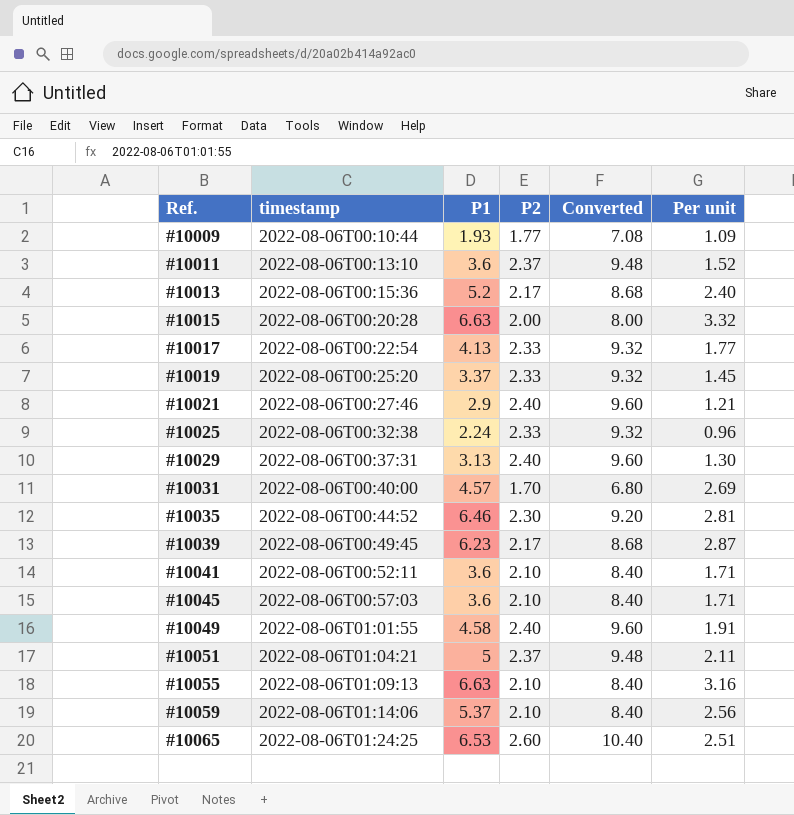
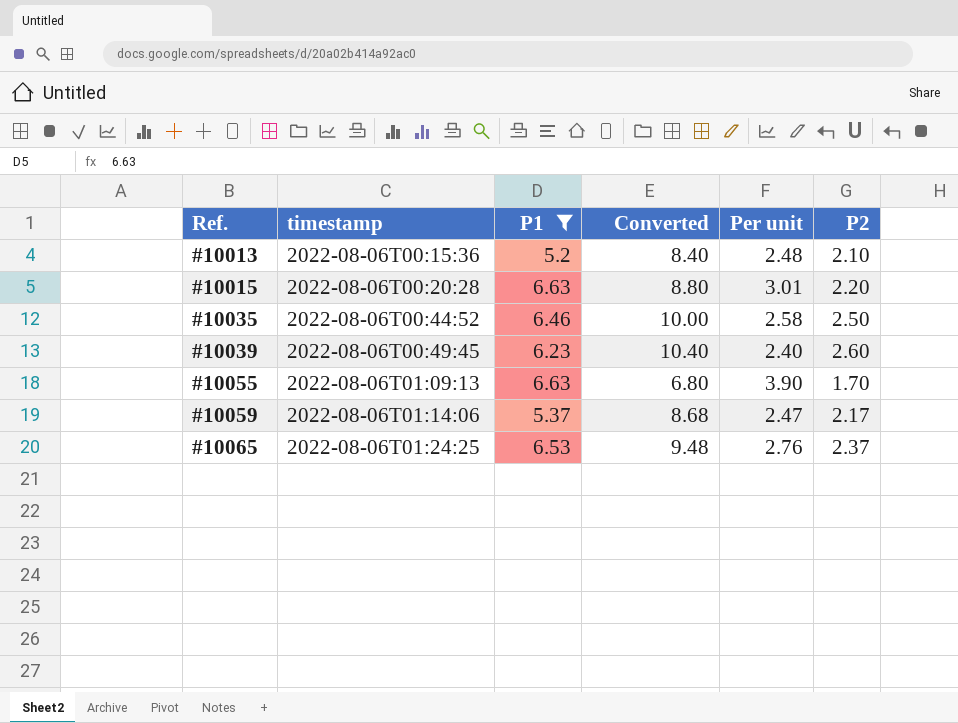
filter: none -> P1 >= 5.2
column P2 | position: 4 -> 6
#10013 | Converted: 8.68 -> 8.40
#10013 | Per unit: 2.40 -> 2.48
#10013 | P2: 2.17 -> 2.10
#10015 | Converted: 8.00 -> 8.80
#10015 | Per unit: 3.32 -> 3.01
#10015 | P2: 2.00 -> 2.20
#10035 | Converted: 9.20 -> 10.00
#10035 | Per unit: 2.81 -> 2.58
#10035 | P2: 2.30 -> 2.50
#10039 | Converted: 8.68 -> 10.40
#10039 | Per unit: 2.87 -> 2.40
#10039 | P2: 2.17 -> 2.60
#10055 | Converted: 8.40 -> 6.80
#10055 | Per unit: 3.16 -> 3.90
#10055 | P2: 2.10 -> 1.70
#10059 | Converted: 8.40 -> 8.68
#10059 | Per unit: 2.56 -> 2.47
#10059 | P2: 2.10 -> 2.17
#10065 | Converted: 10.40 -> 9.48
#10065 | Per unit: 2.51 -> 2.76
#10065 | P2: 2.60 -> 2.37

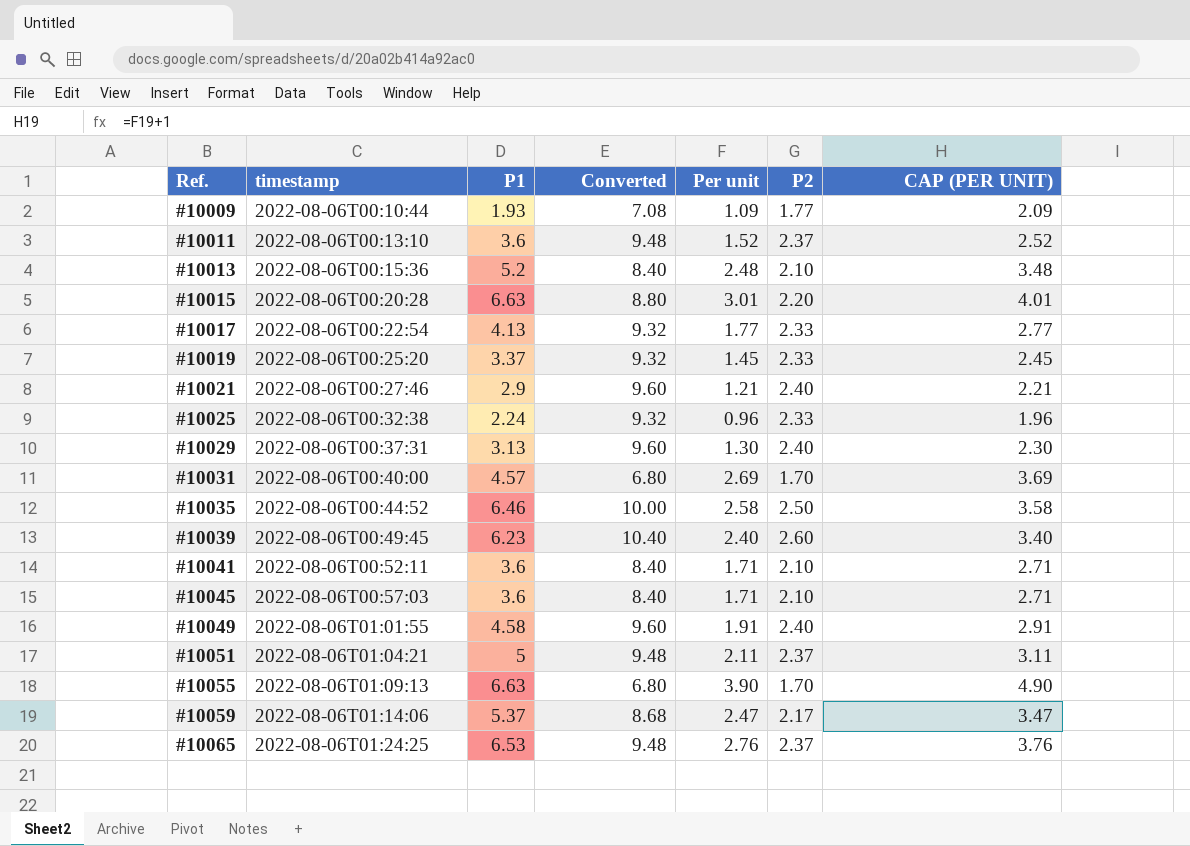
filter: P1 >= 5.2 -> none
column CAP (PER UNIT) | formula: none -> [Per unit] + 1

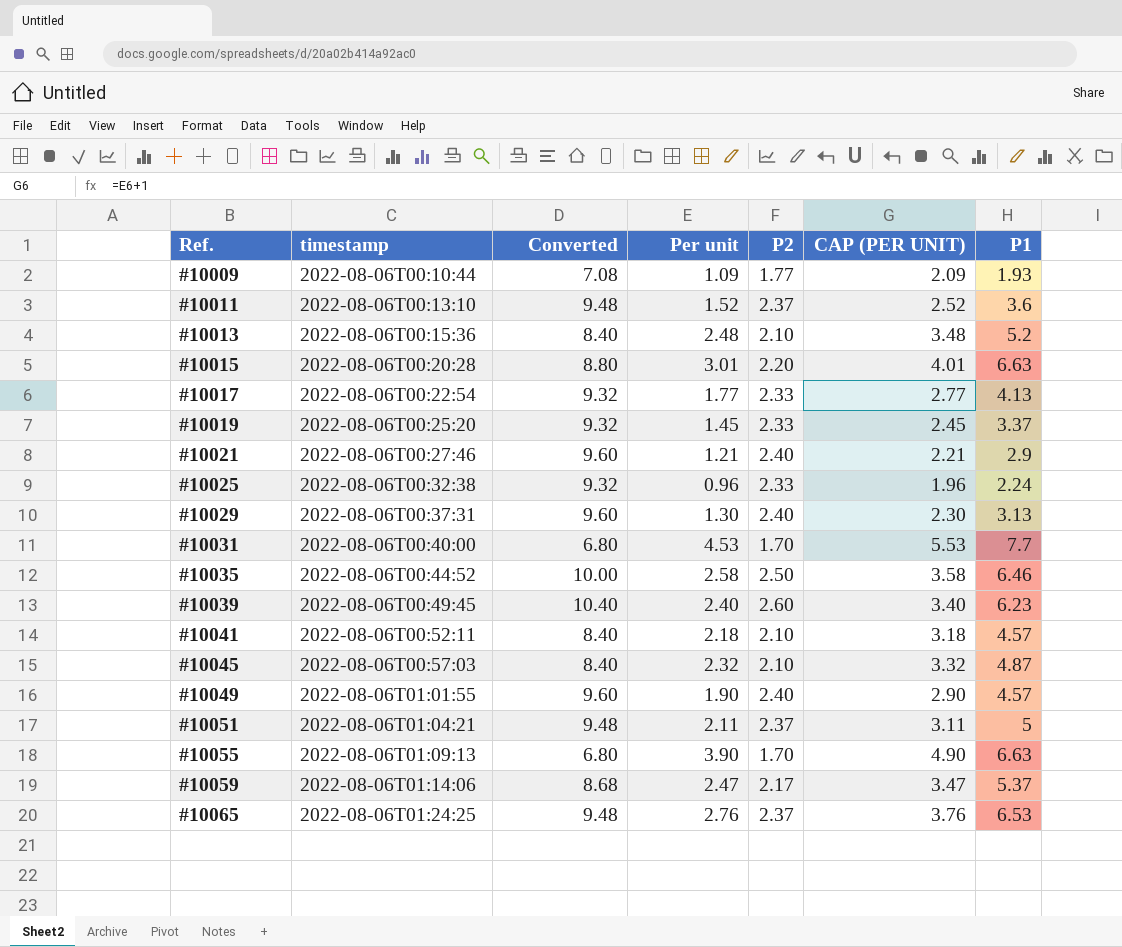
column P1 | position: 3 -> 7
#10031 | Per unit: 2.69 -> 4.53
#10031 | CAP (PER UNIT): 3.69 -> 5.53
#10031 | P1: 4.57 -> 7.7
#10041 | Per unit: 1.71 -> 2.18
#10041 | CAP (PER UNIT): 2.71 -> 3.18
#10041 | P1: 3.6 -> 4.57
#10045 | Per unit: 1.71 -> 2.32
#10045 | CAP (PER UNIT): 2.71 -> 3.32
#10045 | P1: 3.6 -> 4.87
#10049 | Per unit: 1.91 -> 1.90
#10049 | CAP (PER UNIT): 2.91 -> 2.90
#10049 | P1: 4.58 -> 4.57

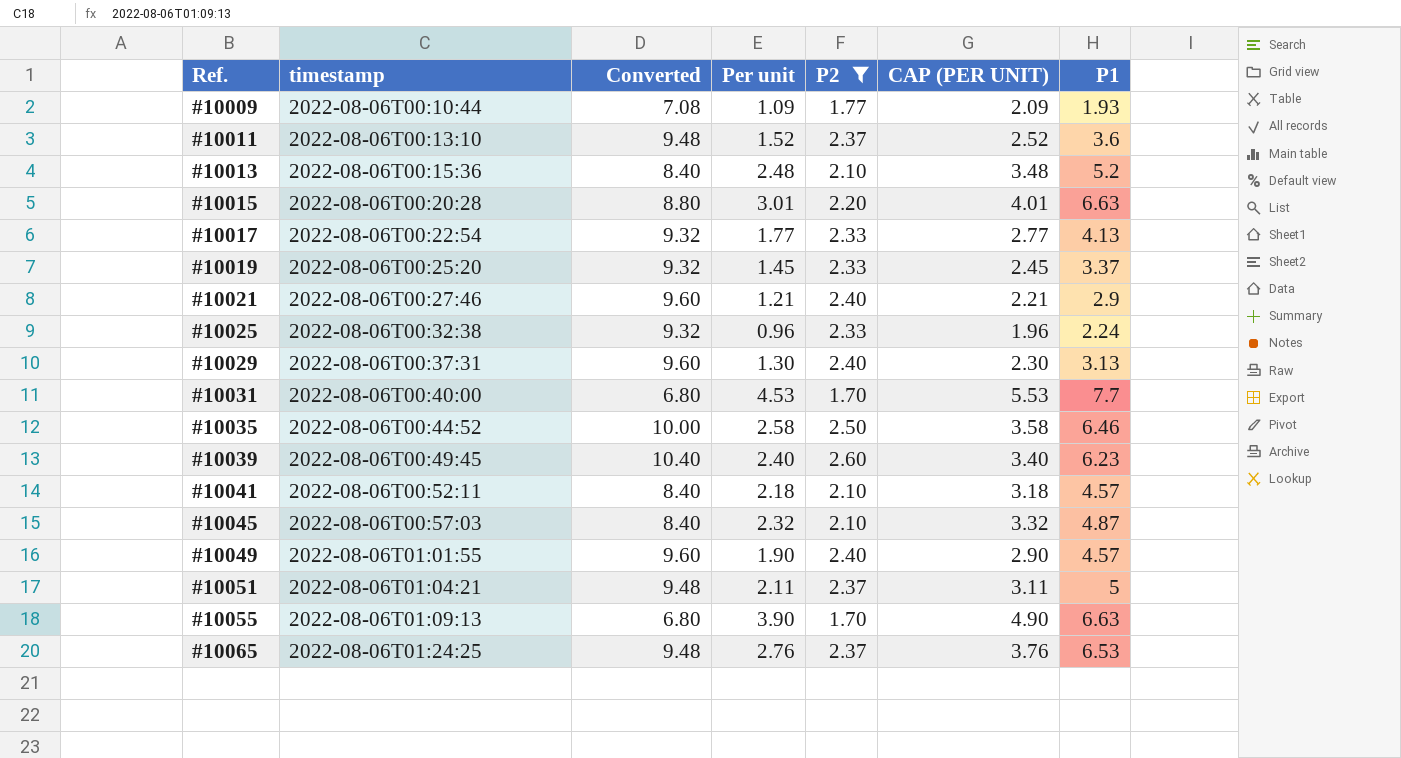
filter: none -> P2 != 2.17

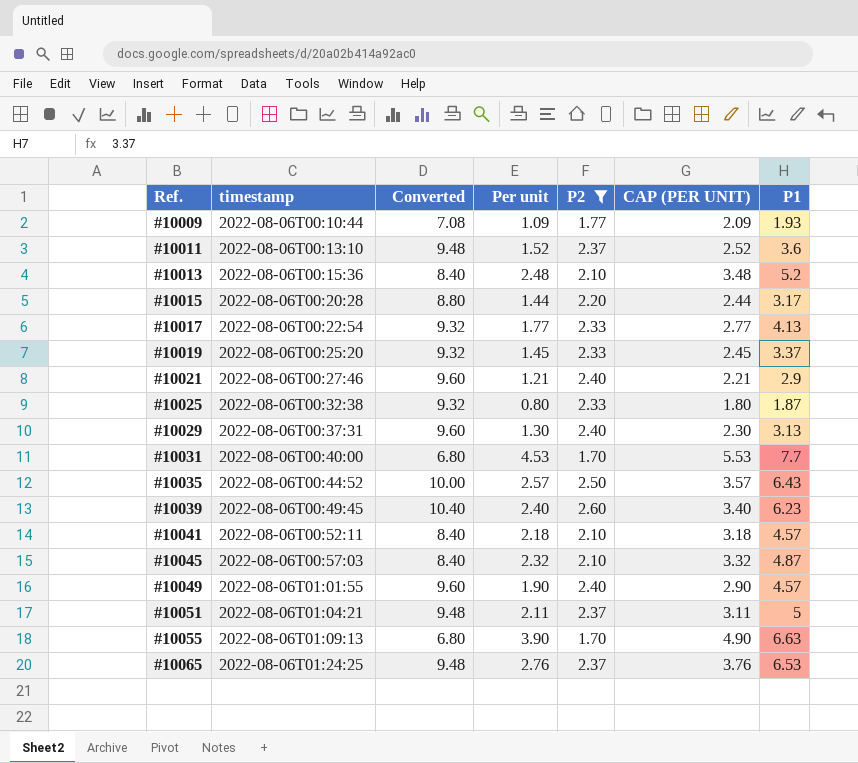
#10015 | Per unit: 3.01 -> 1.44
#10015 | CAP (PER UNIT): 4.01 -> 2.44
#10015 | P1: 6.63 -> 3.17
#10025 | Per unit: 0.96 -> 0.80
#10025 | CAP (PER UNIT): 1.96 -> 1.80
#10025 | P1: 2.24 -> 1.87
#10035 | Per unit: 2.58 -> 2.57
#10035 | CAP (PER UNIT): 3.58 -> 3.57
#10035 | P1: 6.46 -> 6.43

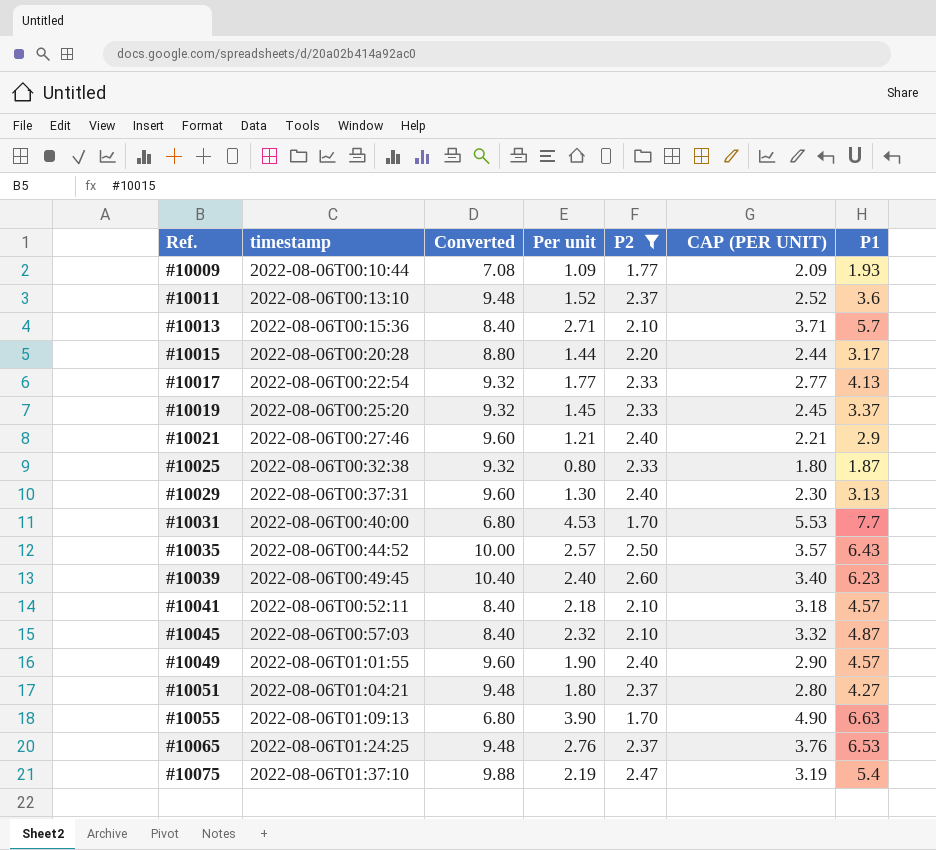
#10013 | Per unit: 2.48 -> 2.71
#10013 | CAP (PER UNIT): 3.48 -> 3.71
#10013 | P1: 5.2 -> 5.7
#10051 | Per unit: 2.11 -> 1.80
#10051 | CAP (PER UNIT): 3.11 -> 2.80
#10051 | P1: 5 -> 4.27
row #10075: none -> 2022-08-06T01:37:10 | 9.88 | 2.19 | 2.47 | 3.19 | 5.4

